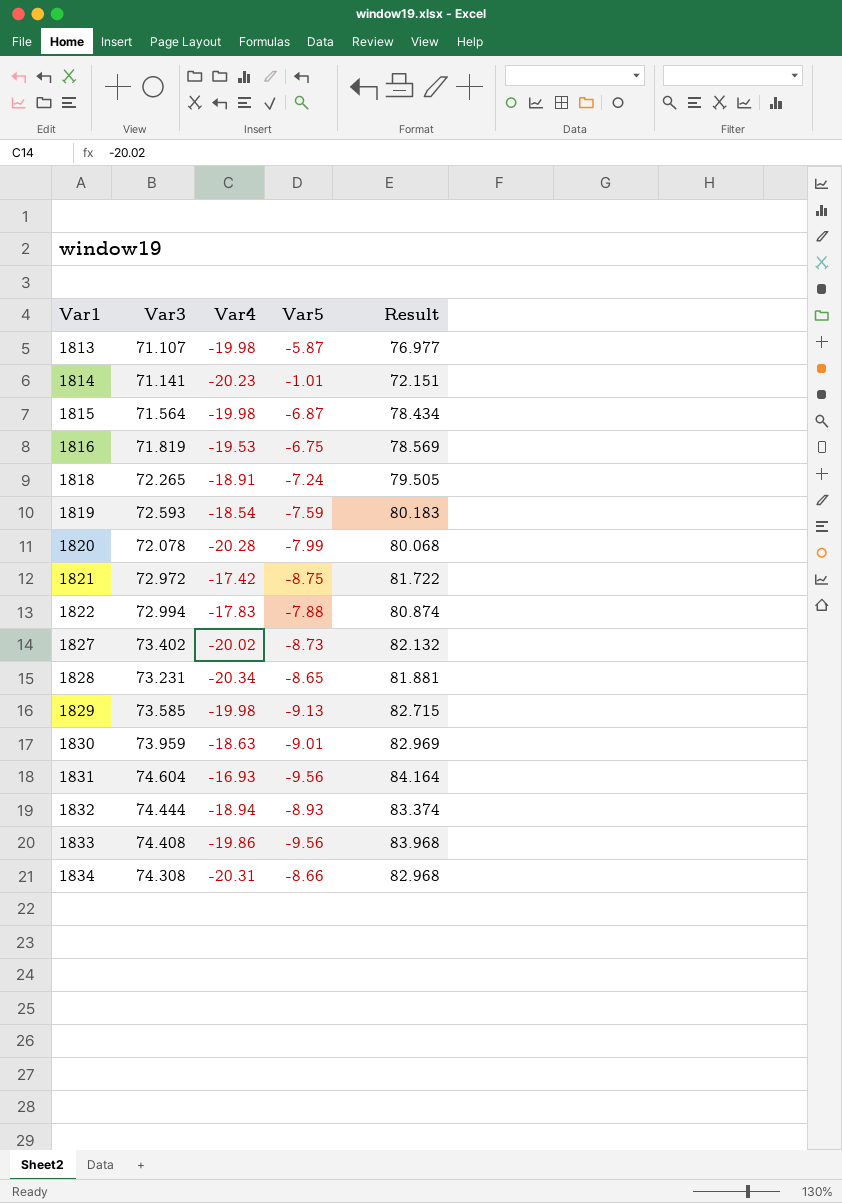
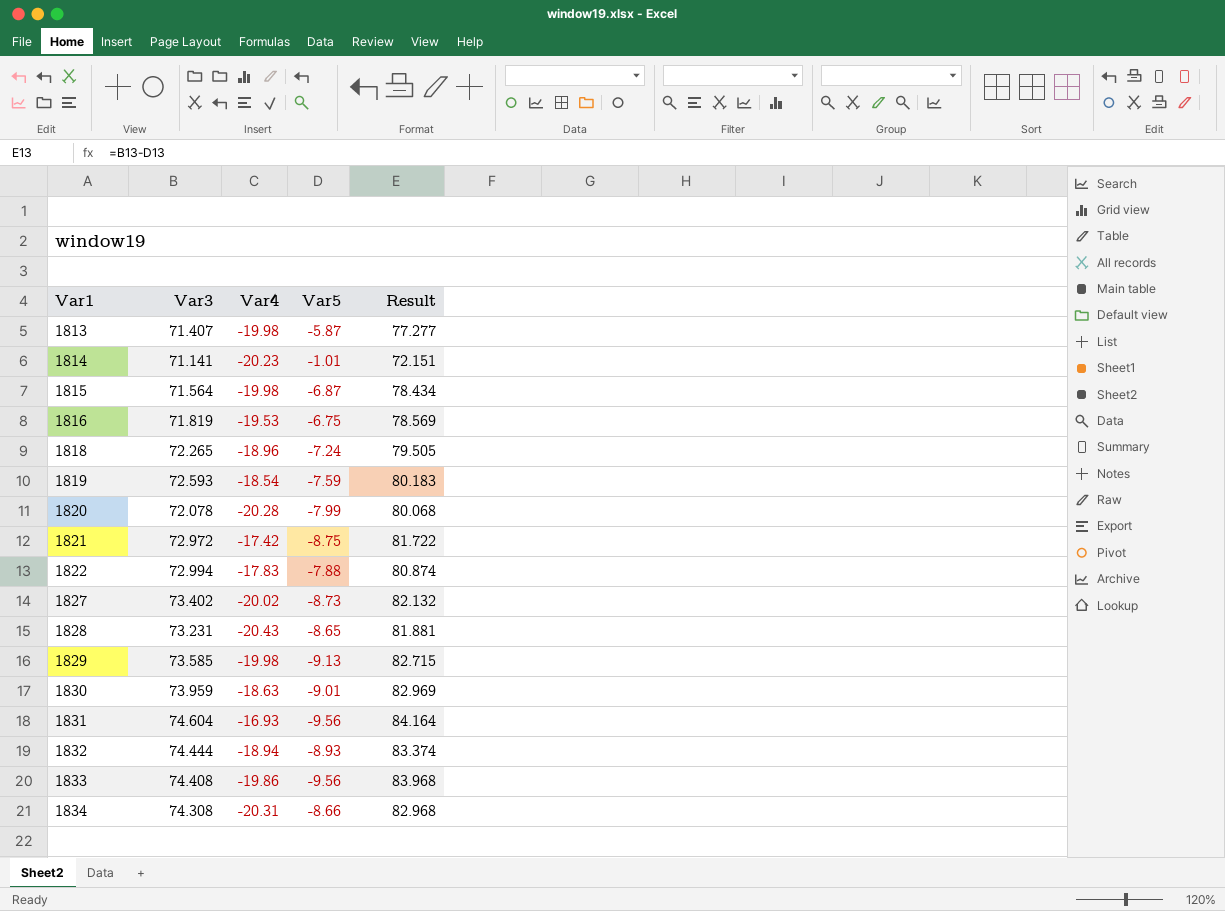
1813 | Var3: 71.107 -> 71.407
1813 | Result: 76.977 -> 77.277
1818 | Var4: -18.91 -> -18.96
1828 | Var4: -20.34 -> -20.43

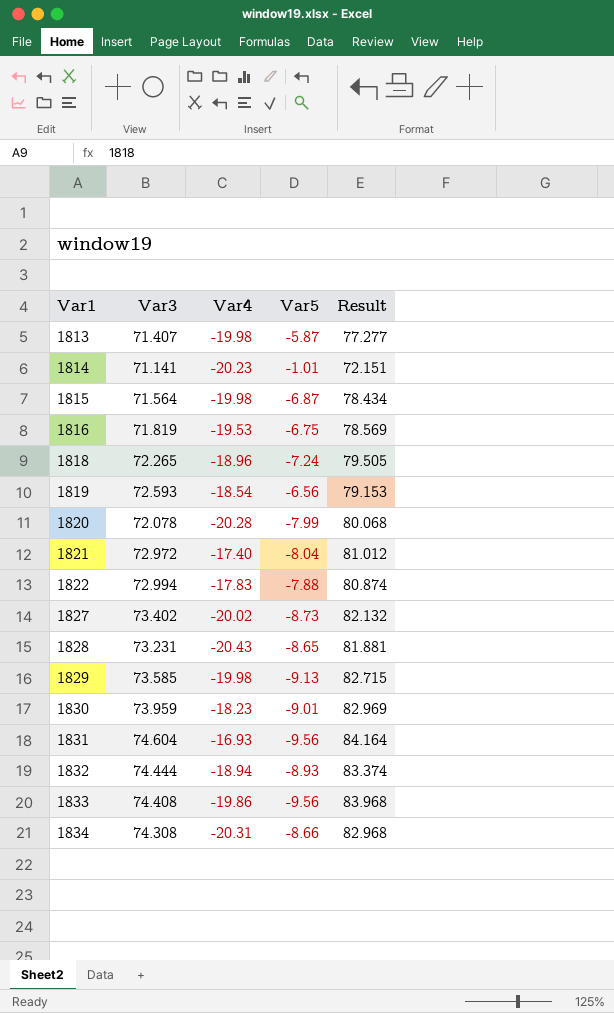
1819 | Var5: -7.59 -> -6.56
1819 | Result: 80.183 -> 79.153
1821 | Var4: -17.42 -> -17.40
1821 | Var5: -8.75 -> -8.04
1821 | Result: 81.722 -> 81.012
1830 | Var4: -18.63 -> -18.23

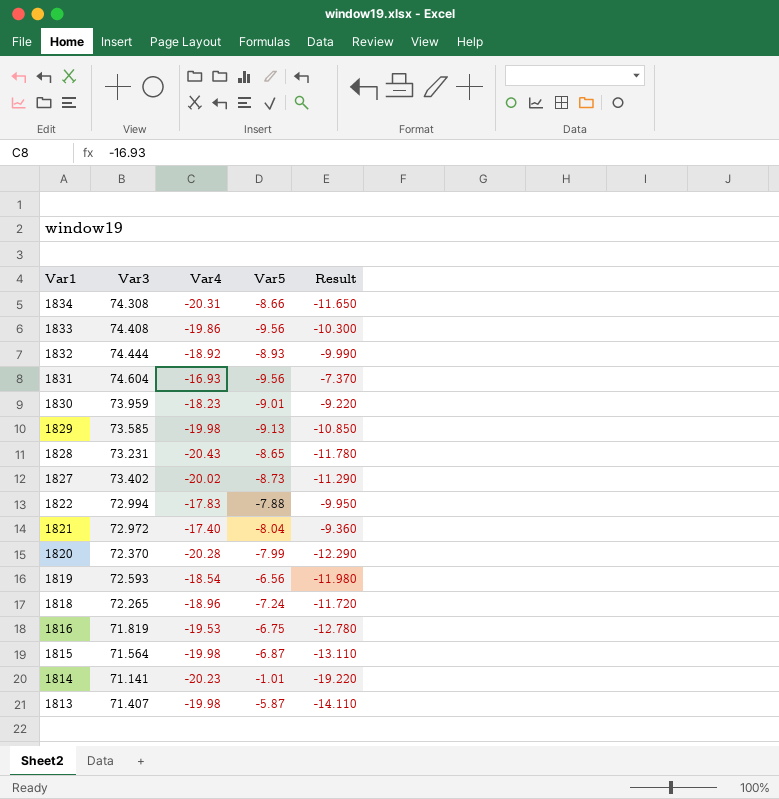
row order: Var1 ascending -> Var1 descending
column Result | formula: [Var3] - [Var5] -> [Var4] - [Var5]
1832 | Var4: -18.94 -> -18.92
1820 | Var3: 72.078 -> 72.370

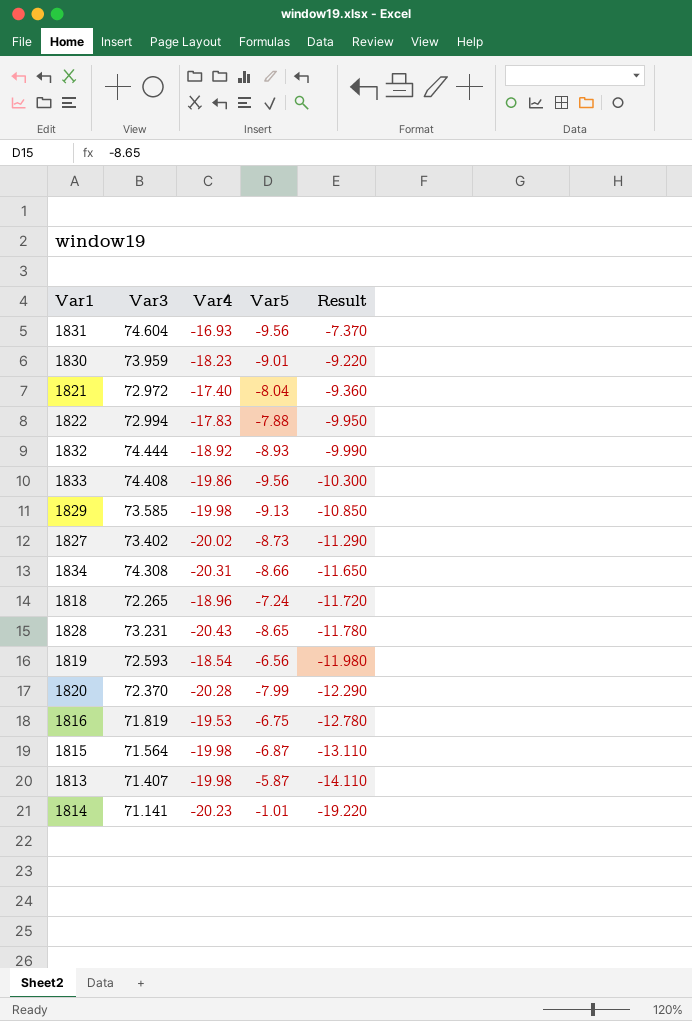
row order: Var1 descending -> Result descending

